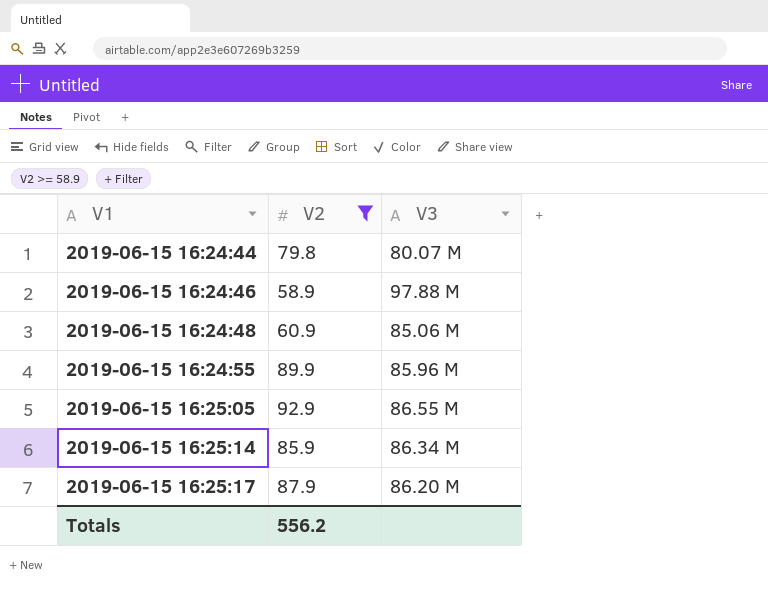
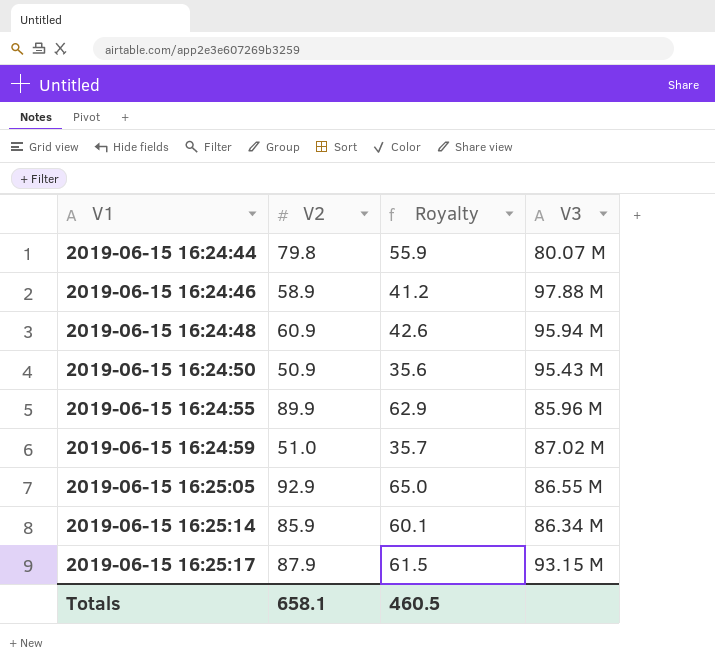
filter: V2 >= 58.9 -> none
column Royalty | formula: none -> [V2] * 0.7
2019-06-15 16:24:48 | V3: 85.06 M -> 95.94 M
2019-06-15 16:25:17 | V3: 86.20 M -> 93.15 M
Totals | V2: 556.2 -> 658.1

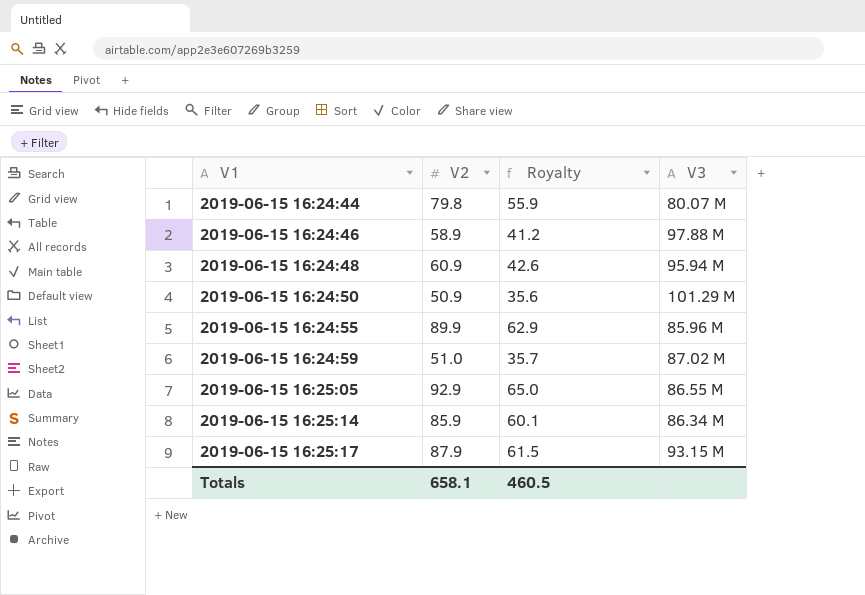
2019-06-15 16:24:50 | V3: 95.43 M -> 101.29 M

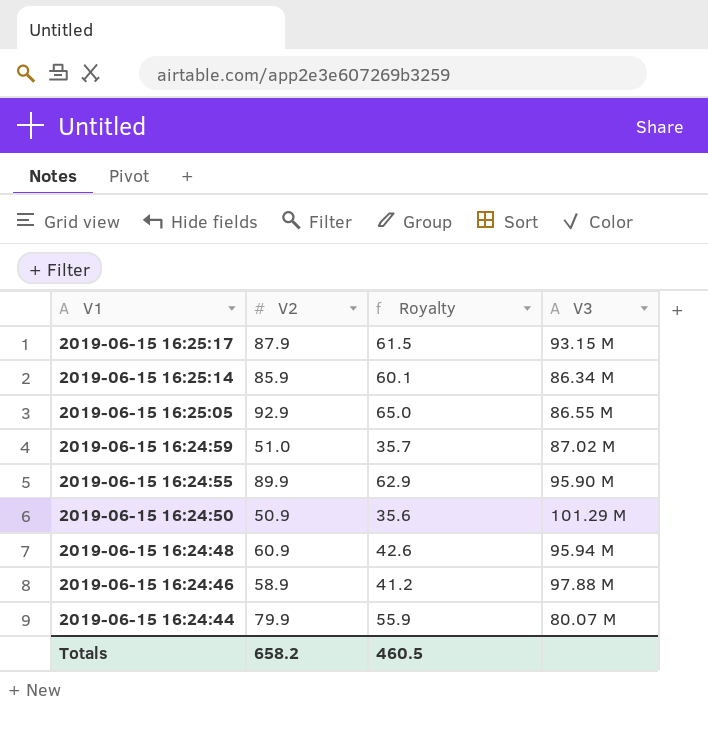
row order: V1 ascending -> V1 descending
2019-06-15 16:24:55 | V3: 85.96 M -> 95.90 M
2019-06-15 16:24:44 | V2: 79.8 -> 79.9
Totals | V2: 658.1 -> 658.2

